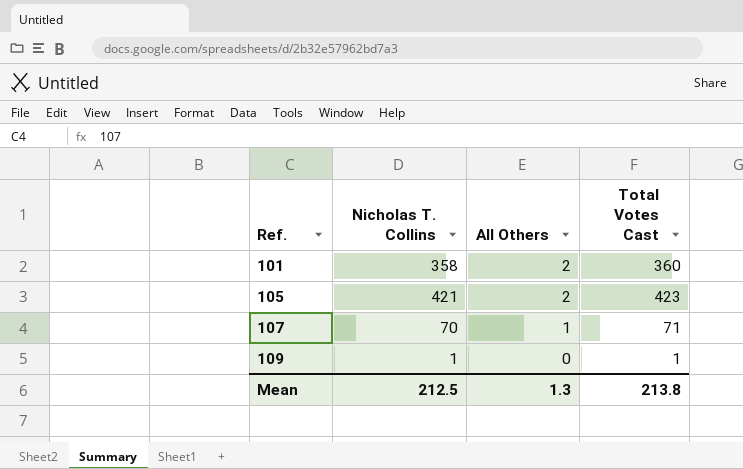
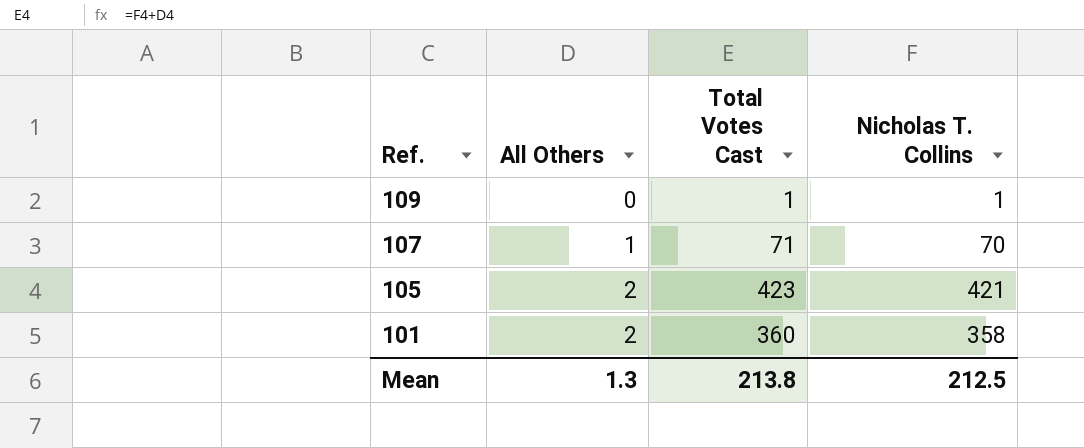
row order: Ref. ascending -> Ref. descending
column Nicholas T. Collins | position: 2 -> 4

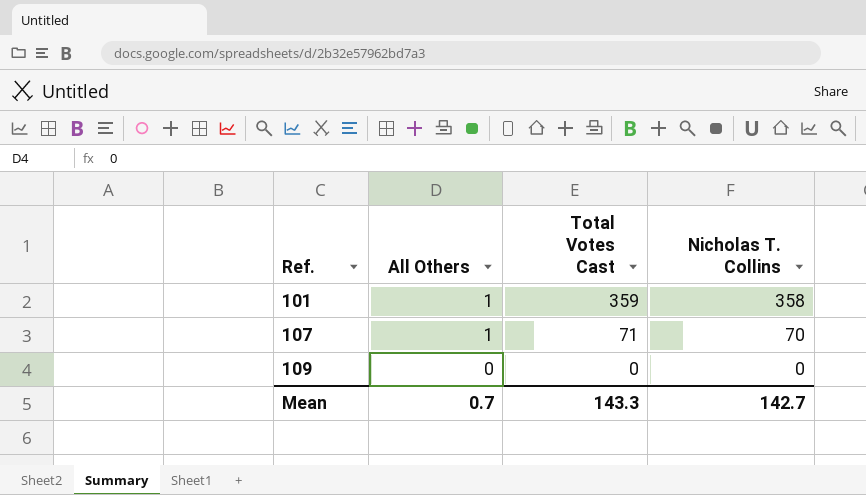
row order: Ref. descending -> Ref. ascending
row 105: 2 | 423 | 421 -> none
101 | All Others: 2 -> 1
101 | Total Votes Cast: 360 -> 359
109 | Total Votes Cast: 1 -> 0
109 | Nicholas T. Collins: 1 -> 0
Mean | All Others: 1.3 -> 0.7
Mean | Total Votes Cast: 213.8 -> 143.3
Mean | Nicholas T. Collins: 212.5 -> 142.7

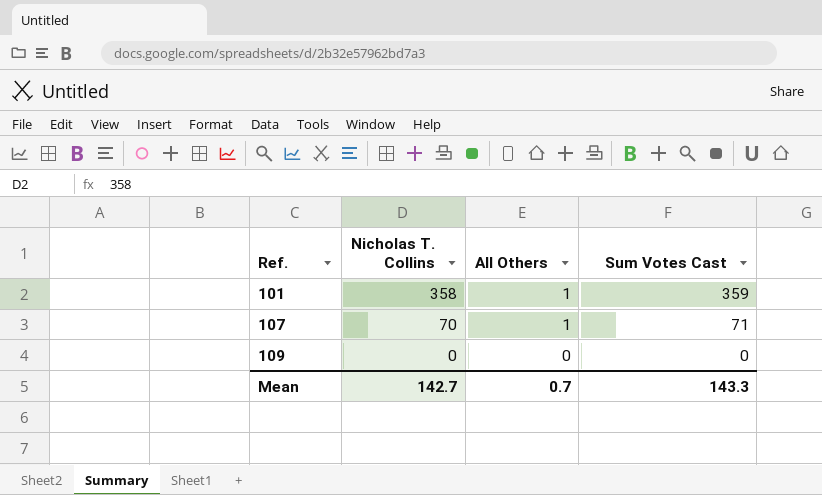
column Nicholas T. Collins | position: 4 -> 2
column name: Total Votes Cast -> Sum Votes Cast

